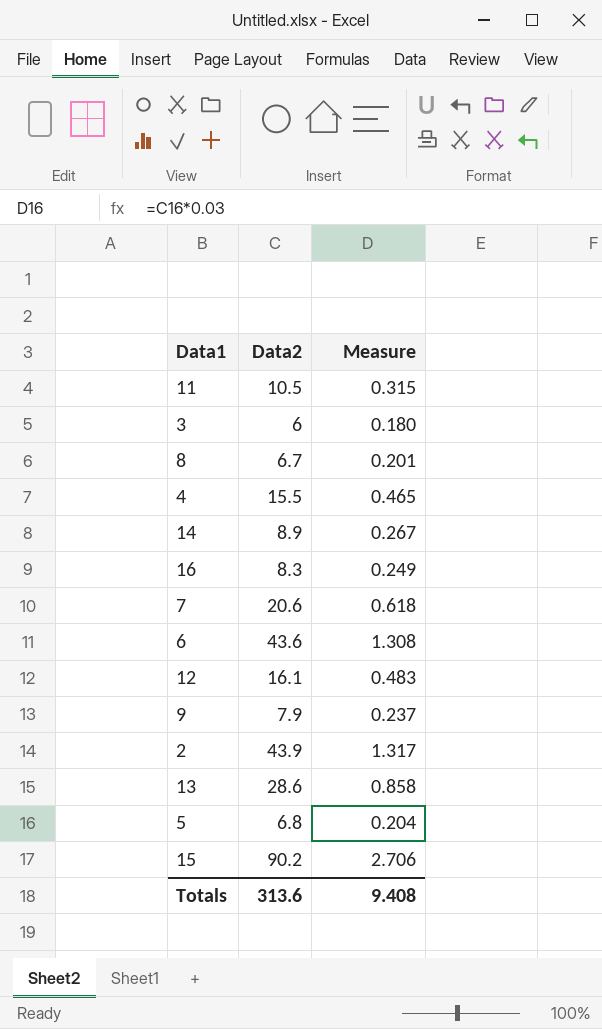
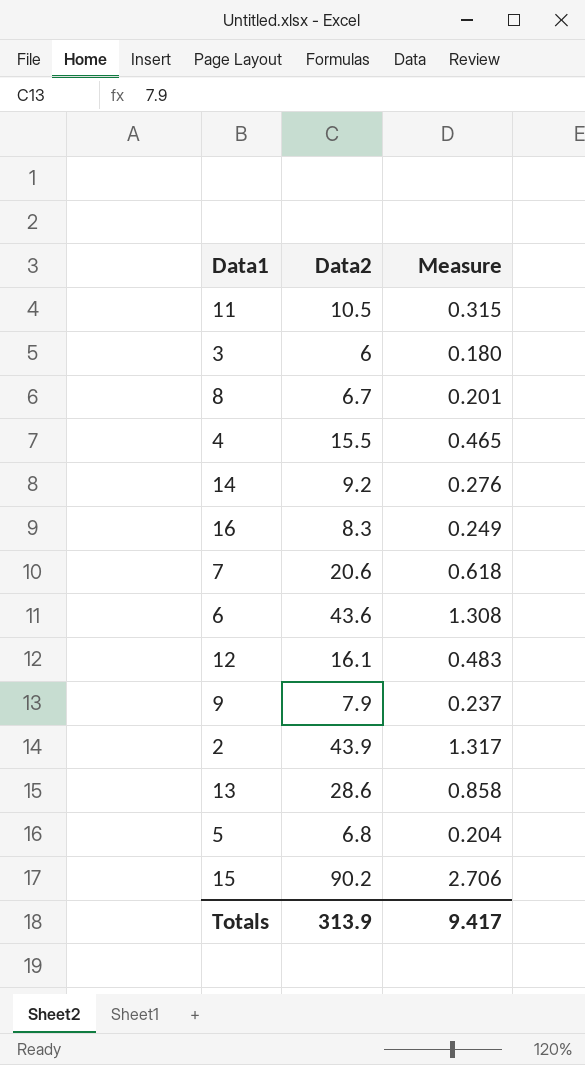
14 | Data2: 8.9 -> 9.2
14 | Measure: 0.267 -> 0.276
Totals | Data2: 313.6 -> 313.9
Totals | Measure: 9.408 -> 9.417

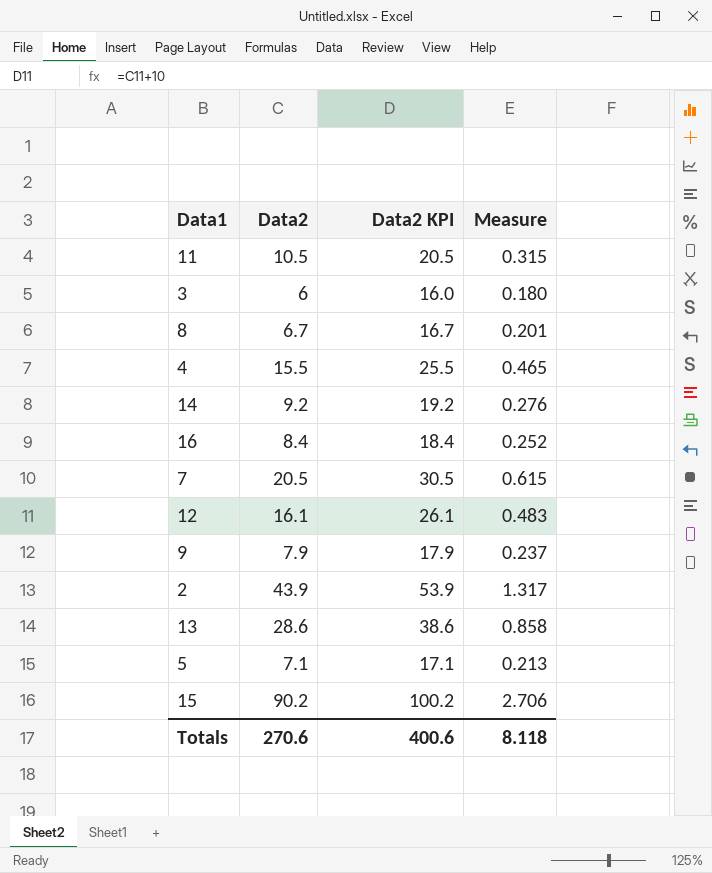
column Data2 KPI | formula: none -> [Data2] + 10
row 6: 43.6 | 1.308 -> none
16 | Data2: 8.3 -> 8.4
16 | Measure: 0.249 -> 0.252
7 | Data2: 20.6 -> 20.5
7 | Measure: 0.618 -> 0.615
5 | Data2: 6.8 -> 7.1
5 | Measure: 0.204 -> 0.213
Totals | Data2: 313.9 -> 270.6
Totals | Measure: 9.417 -> 8.118

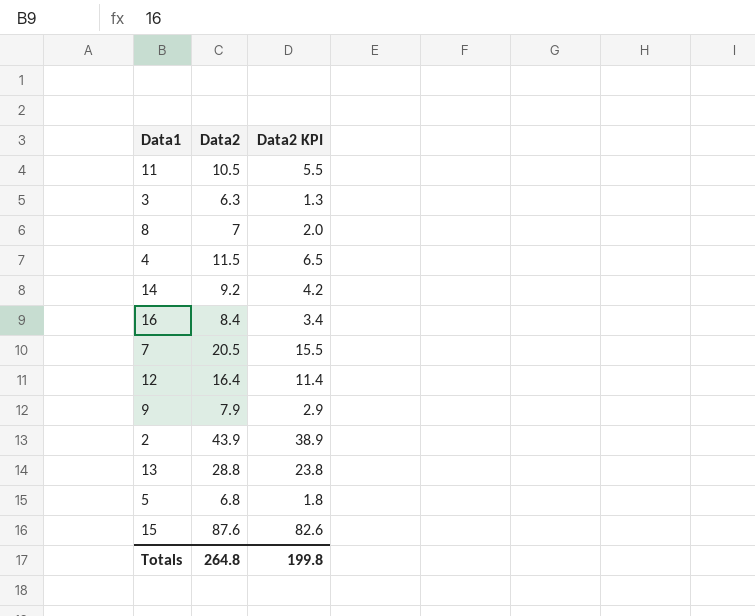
column Measure | formula: [Data2] * 0.03 -> none
column Data2 KPI | formula: [Data2] + 10 -> [Data2] - 5
3 | Data2: 6 -> 6.3
8 | Data2: 6.7 -> 7
4 | Data2: 15.5 -> 11.5
12 | Data2: 16.1 -> 16.4
13 | Data2: 28.6 -> 28.8
5 | Data2: 7.1 -> 6.8
15 | Data2: 90.2 -> 87.6
Totals | Data2: 270.6 -> 264.8
Totals | Data2 KPI: 400.6 -> 199.8

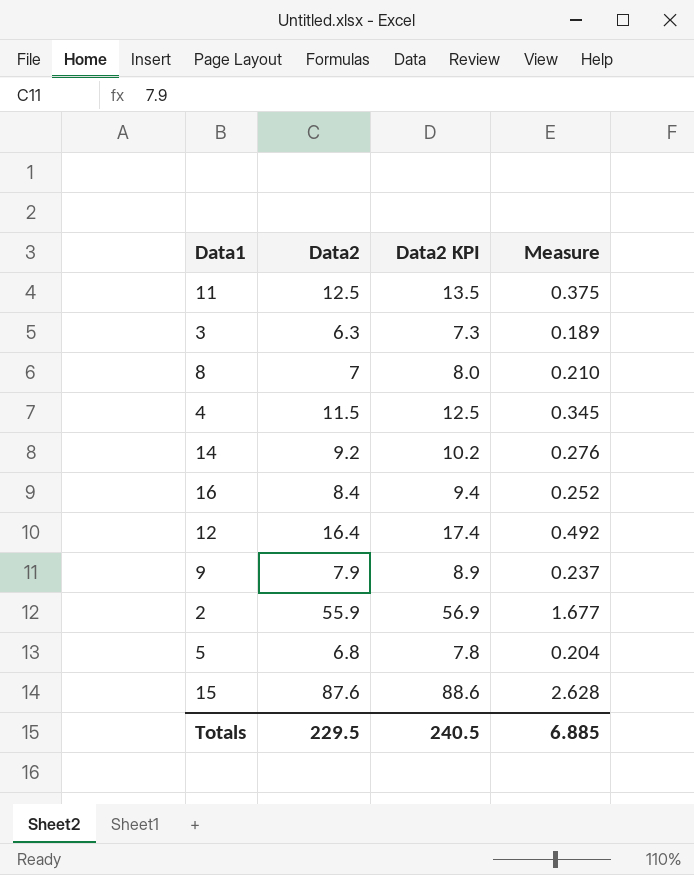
column Data2 KPI | formula: [Data2] - 5 -> [Data2] + 1
column Measure | formula: none -> [Data2] * 0.03
row 7: 20.5 | 15.5 -> none
row 13: 28.8 | 23.8 -> none
11 | Data2: 10.5 -> 12.5
2 | Data2: 43.9 -> 55.9
Totals | Data2: 264.8 -> 229.5
Totals | Data2 KPI: 199.8 -> 240.5

